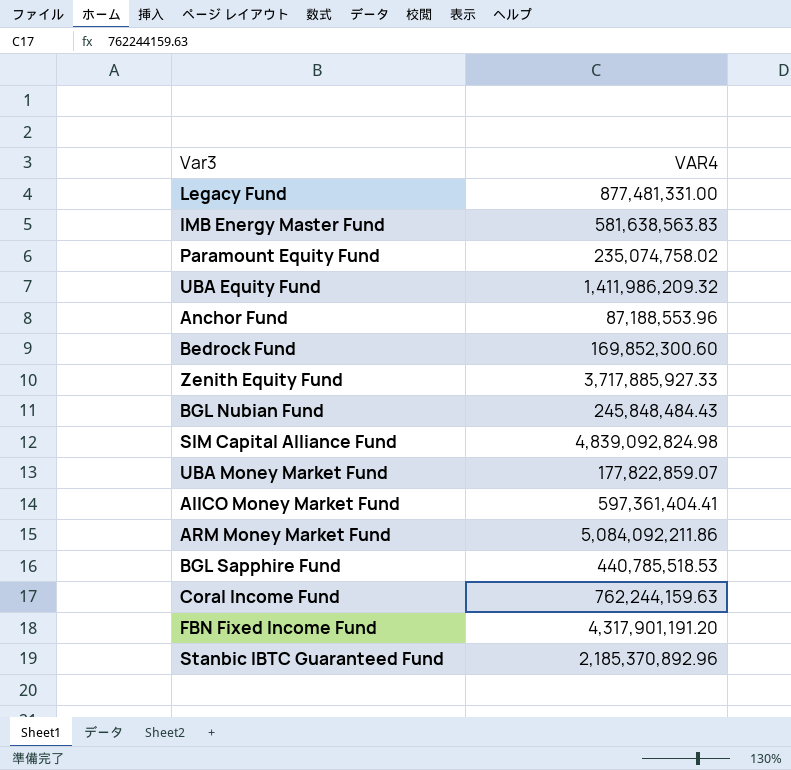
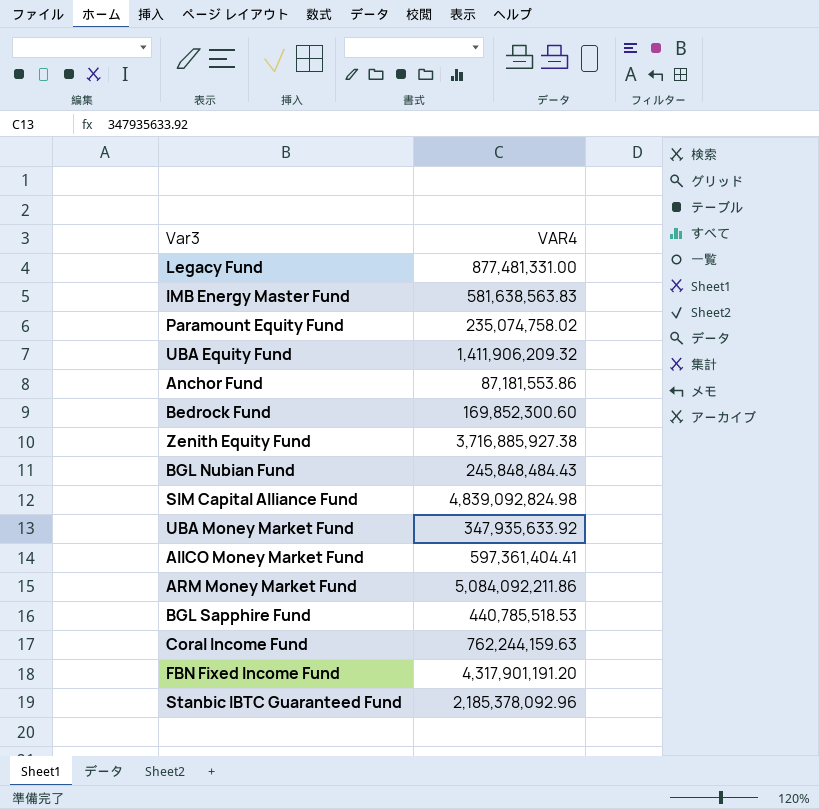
UBA Equity Fund | VAR4: 1,411,986,209.32 -> 1,411,906,209.32
Anchor Fund | VAR4: 87,188,553.96 -> 87,181,553.86
Zenith Equity Fund | VAR4: 3,717,885,927.33 -> 3,716,885,927.38
UBA Money Market Fund | VAR4: 177,822,859.07 -> 347,935,633.92
Stanbic IBTC Guaranteed Fund | VAR4: 2,185,370,892.96 -> 2,185,378,092.96

